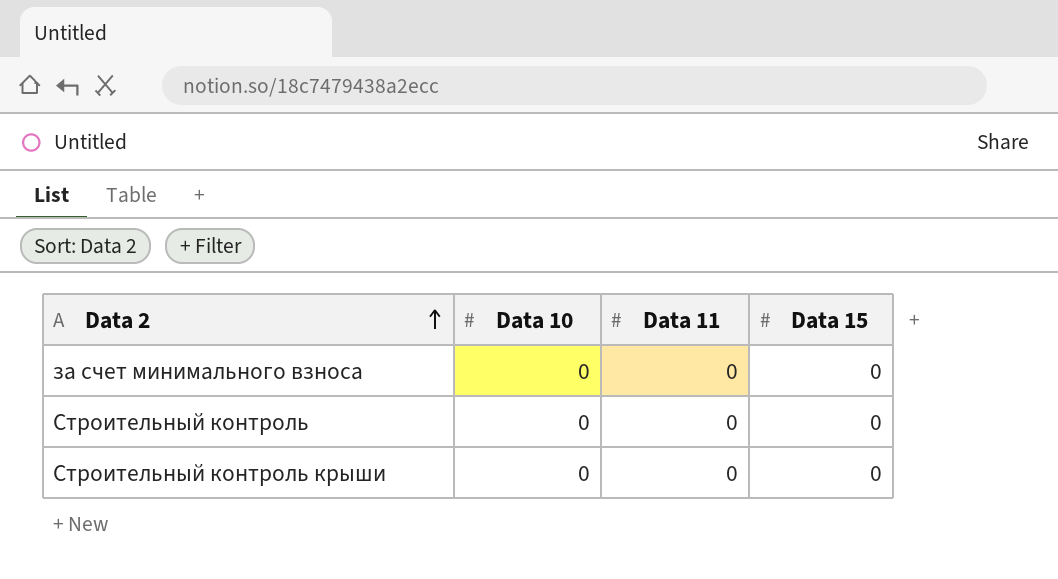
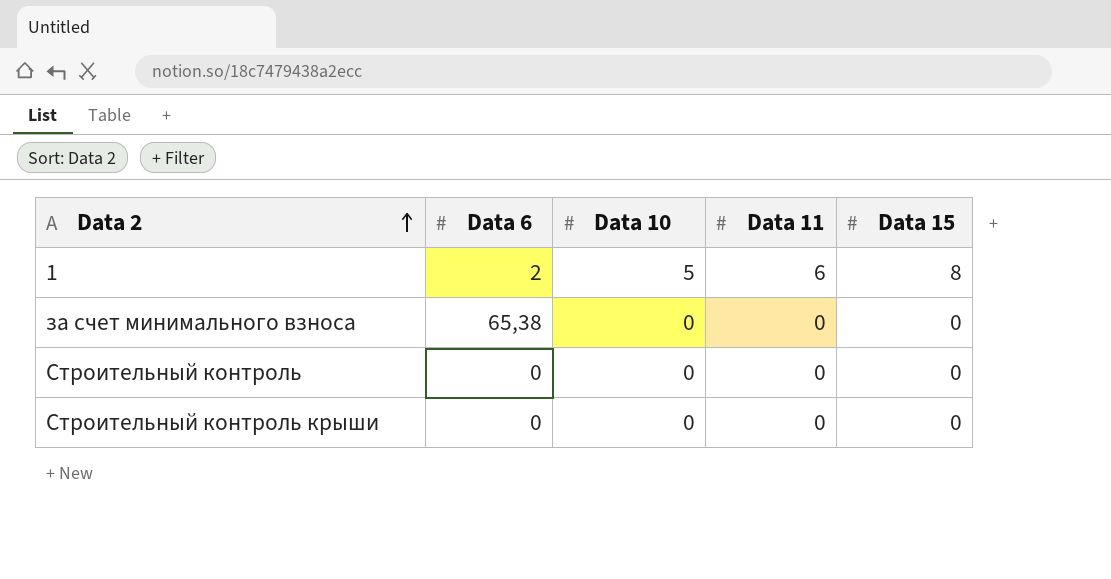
column Data 6 | position: none -> 2
row 1: none -> 2 | 5 | 6 | 8

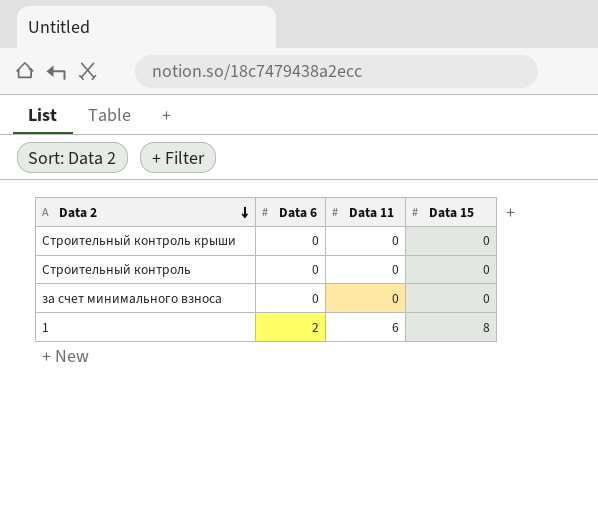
row order: Data 2 ascending -> Data 2 descending
column Data 10 | position: 3 -> none
за счет минимального взноса | Data 6: 65,38 -> 0

